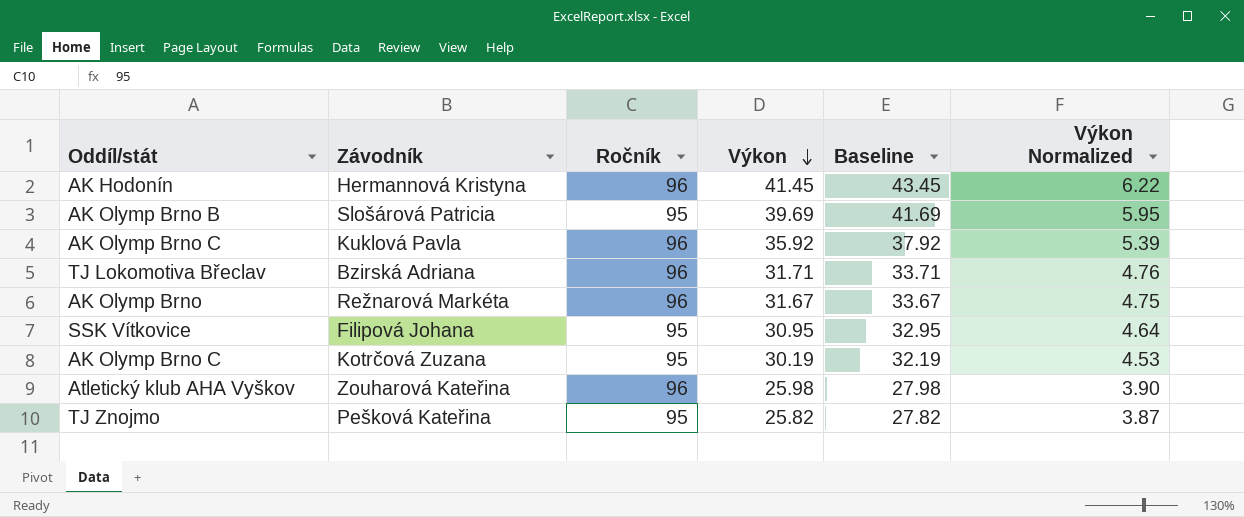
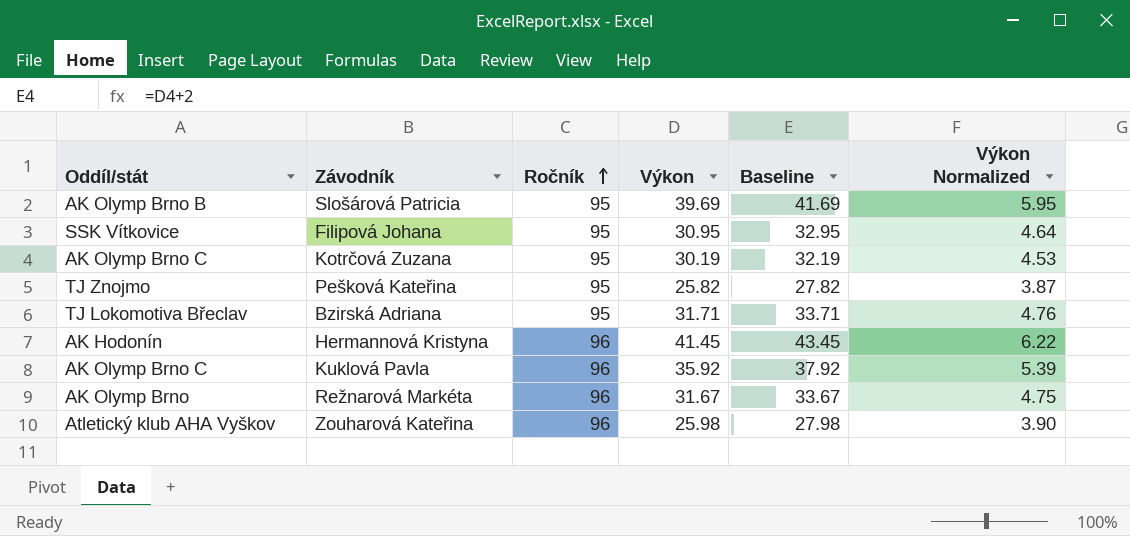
row order: Výkon descending -> Ročník ascending
Bzirská Adriana | Ročník: 96 -> 95

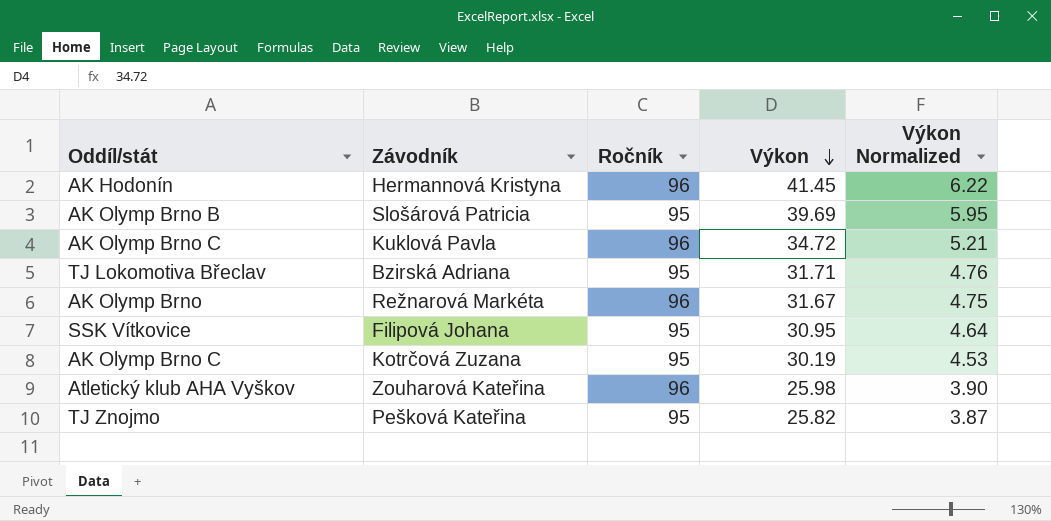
row order: Ročník ascending -> Výkon descending
column Baseline | formula: [Výkon] + 2 -> none
Kuklová Pavla | Výkon: 35.92 -> 34.72
Kuklová Pavla | Výkon Normalized: 5.39 -> 5.21

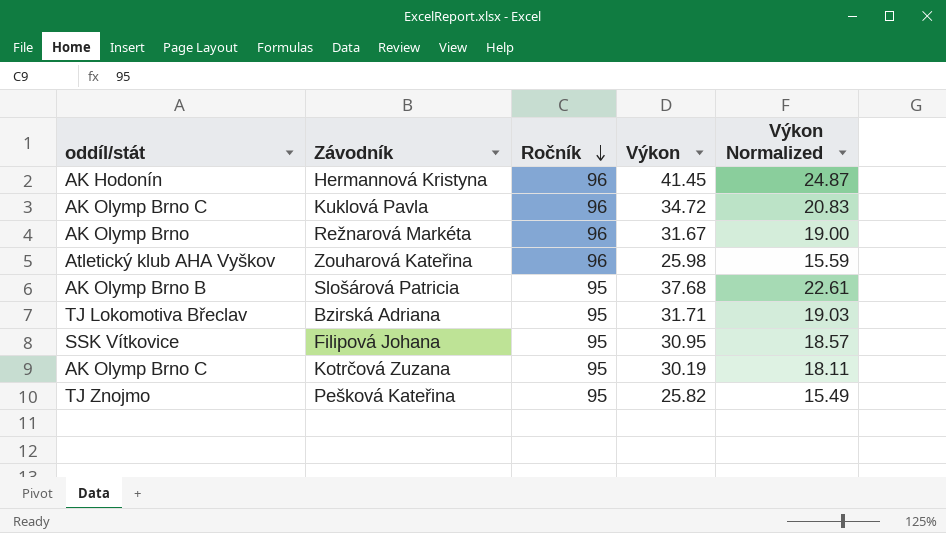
row order: Výkon descending -> Ročník descending
column name: Oddíl/stát -> oddíl/stát
column Výkon Normalized | formula: [Výkon] * 0.15 -> [Výkon] * 0.6
Slošárová Patricia | Výkon: 39.69 -> 37.68

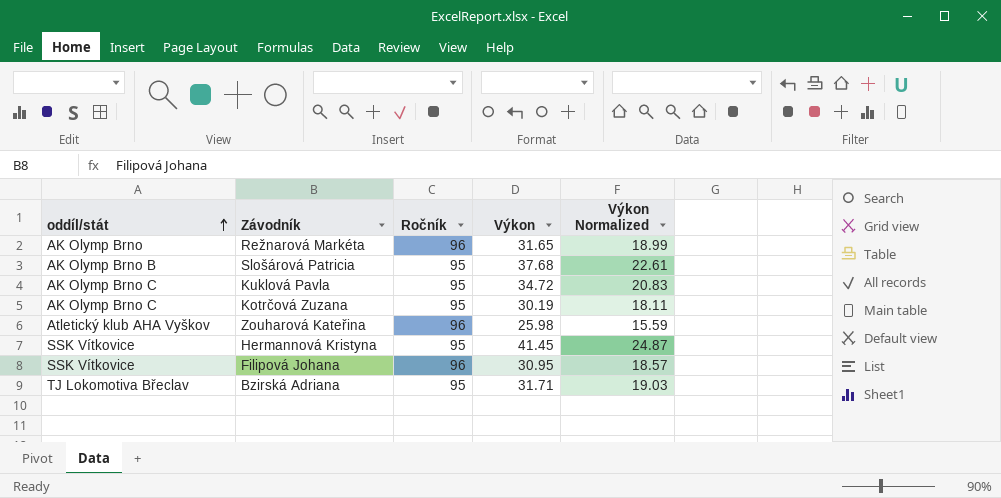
row order: Ročník descending -> oddíl/stát ascending
row Pešková Kateřina: TJ Znojmo | 95 | 25.82 | 15.49 -> none
Režnarová Markéta | Výkon: 31.67 -> 31.65
Režnarová Markéta | Výkon Normalized: 19.00 -> 18.99
Kuklová Pavla | Ročník: 96 -> 95
Hermannová Kristyna | oddíl/stát: AK Hodonín -> SSK Vítkovice
Hermannová Kristyna | Ročník: 96 -> 95
Filipová Johana | Ročník: 95 -> 96

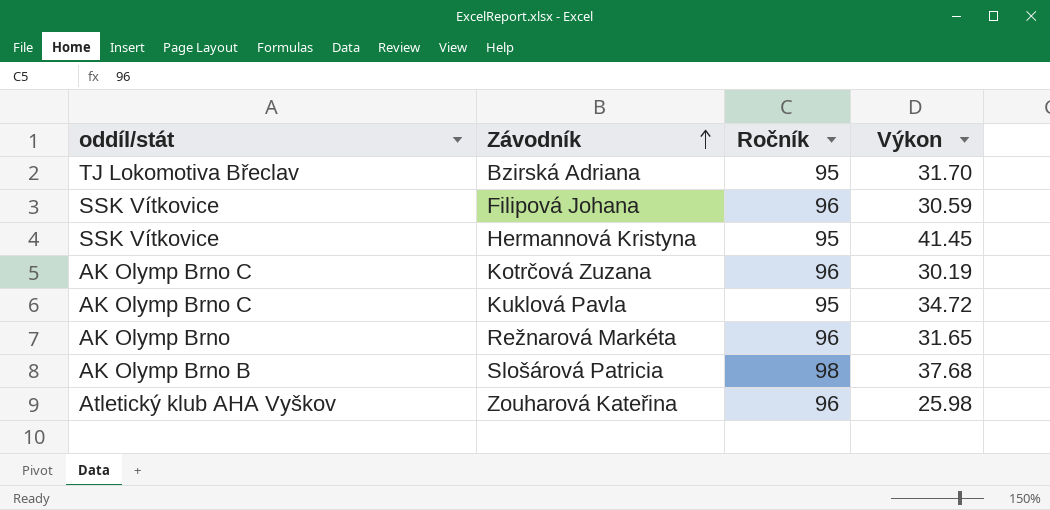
row order: oddíl/stát ascending -> Závodník ascending
column Výkon Normalized | formula: [Výkon] * 0.6 -> none
Bzirská Adriana | Výkon: 31.71 -> 31.70
Filipová Johana | Výkon: 30.95 -> 30.59
Kotrčová Zuzana | Ročník: 95 -> 96
Slošárová Patricia | Ročník: 95 -> 98

